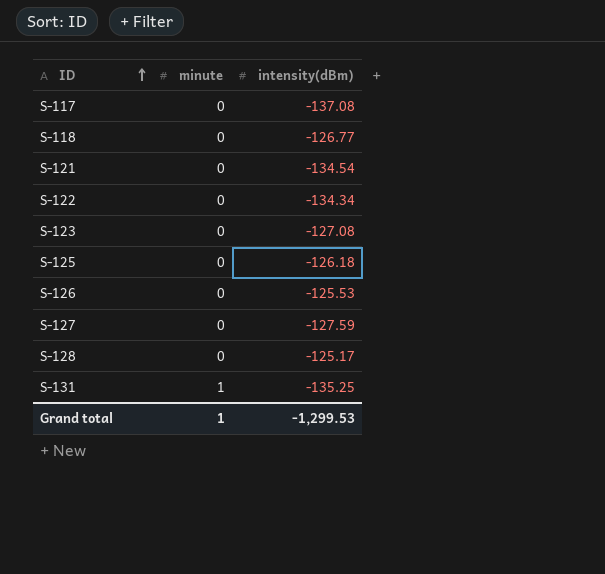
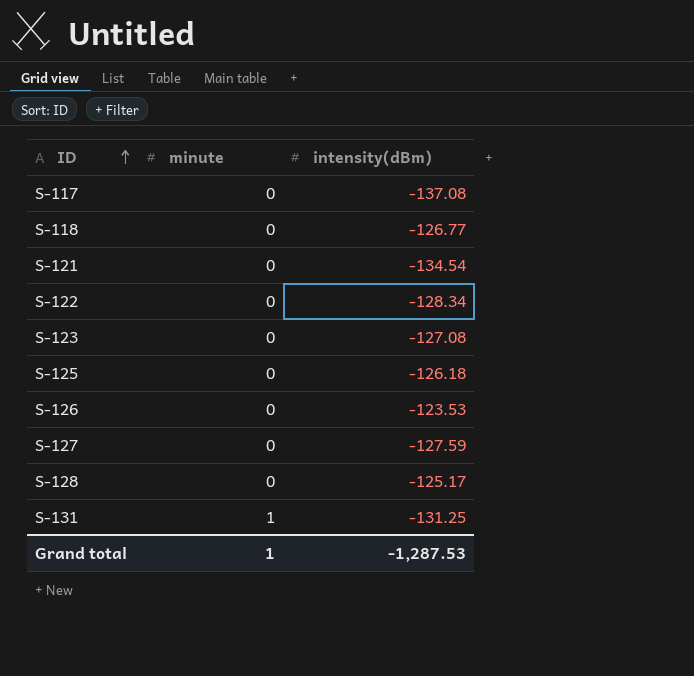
S-122 | intensity(dBm): -134.34 -> -128.34
S-126 | intensity(dBm): -125.53 -> -123.53
S-131 | intensity(dBm): -135.25 -> -131.25
Grand total | intensity(dBm): -1,299.53 -> -1,287.53

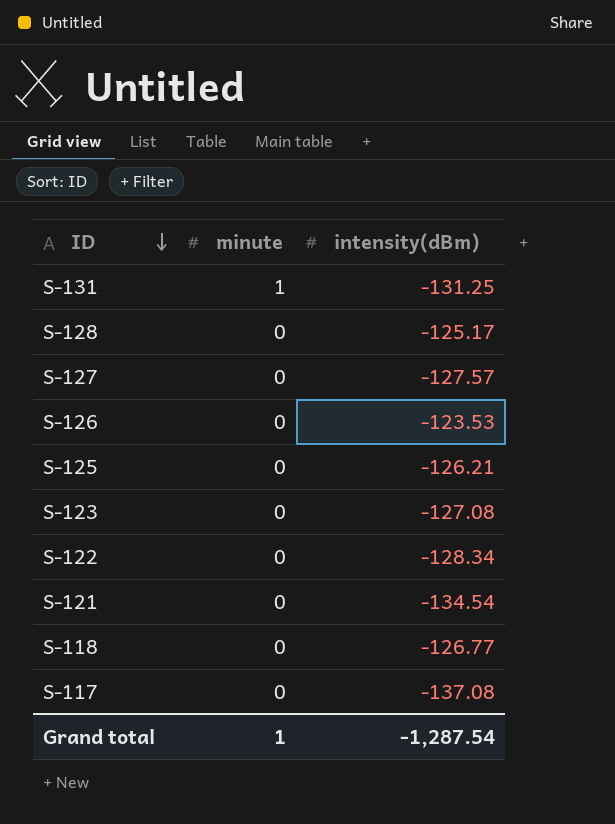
row order: ID ascending -> ID descending
S-127 | intensity(dBm): -127.59 -> -127.57
S-125 | intensity(dBm): -126.18 -> -126.21
Grand total | intensity(dBm): -1,287.53 -> -1,287.54

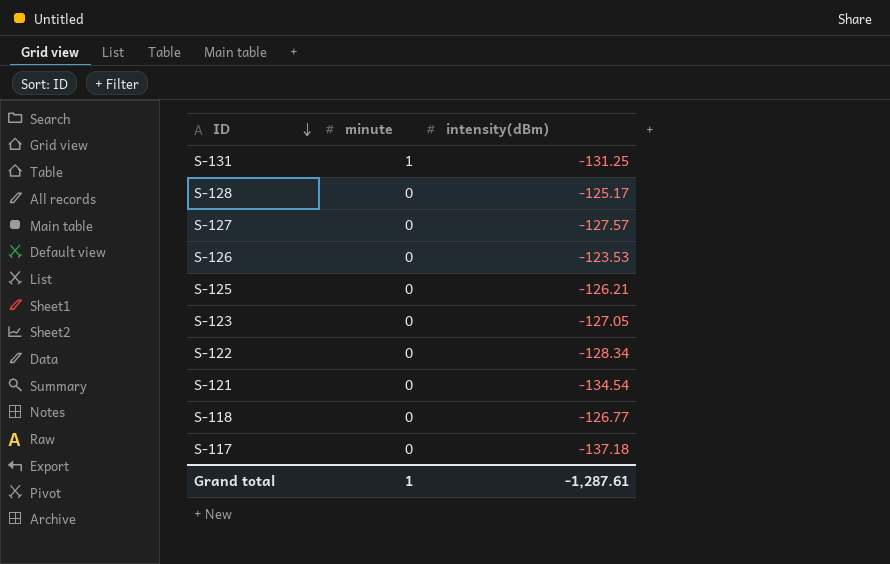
S-123 | intensity(dBm): -127.08 -> -127.05
S-117 | intensity(dBm): -137.08 -> -137.18
Grand total | intensity(dBm): -1,287.54 -> -1,287.61

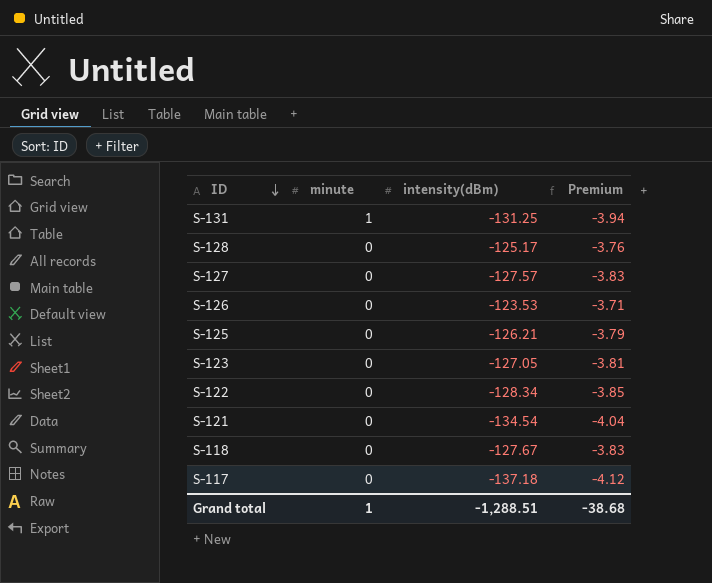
column Premium | formula: none -> [intensity(dBm)] * 0.03
S-118 | intensity(dBm): -126.77 -> -127.67
Grand total | intensity(dBm): -1,287.61 -> -1,288.51

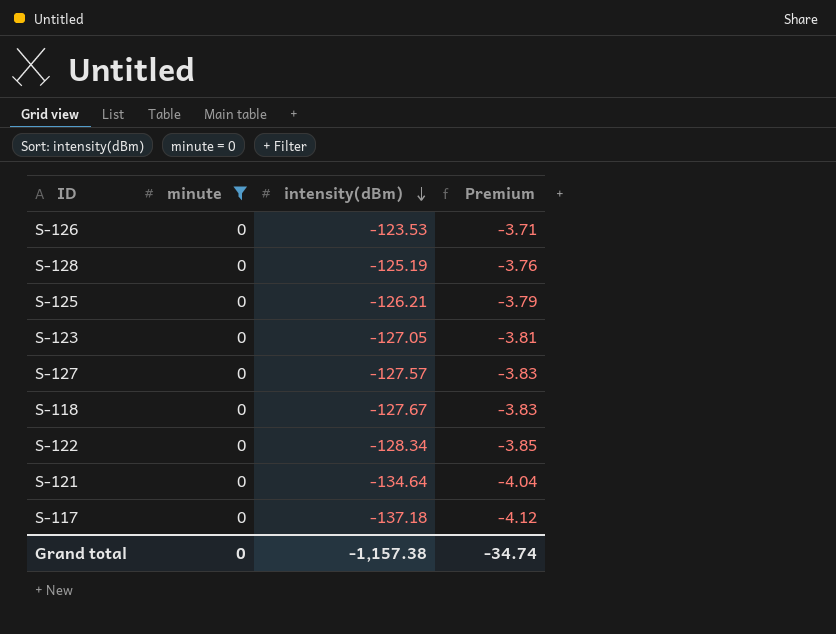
filter: none -> minute = 0
row order: ID descending -> intensity(dBm) descending
S-128 | intensity(dBm): -125.17 -> -125.19
S-121 | intensity(dBm): -134.54 -> -134.64
Grand total | minute: 1 -> 0
Grand total | intensity(dBm): -1,288.51 -> -1,157.38
Grand total | Premium: -38.68 -> -34.74

